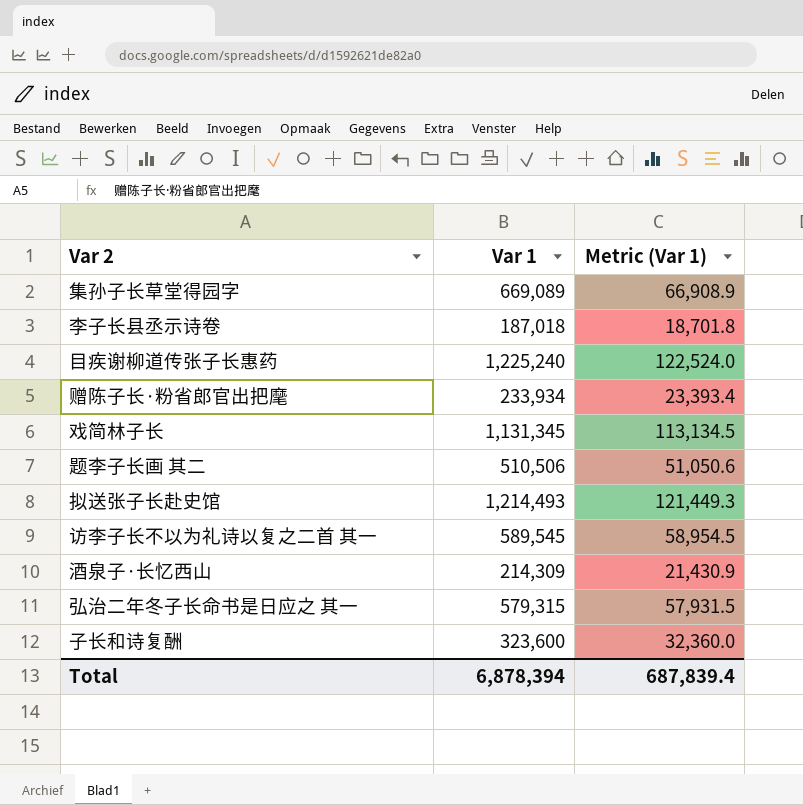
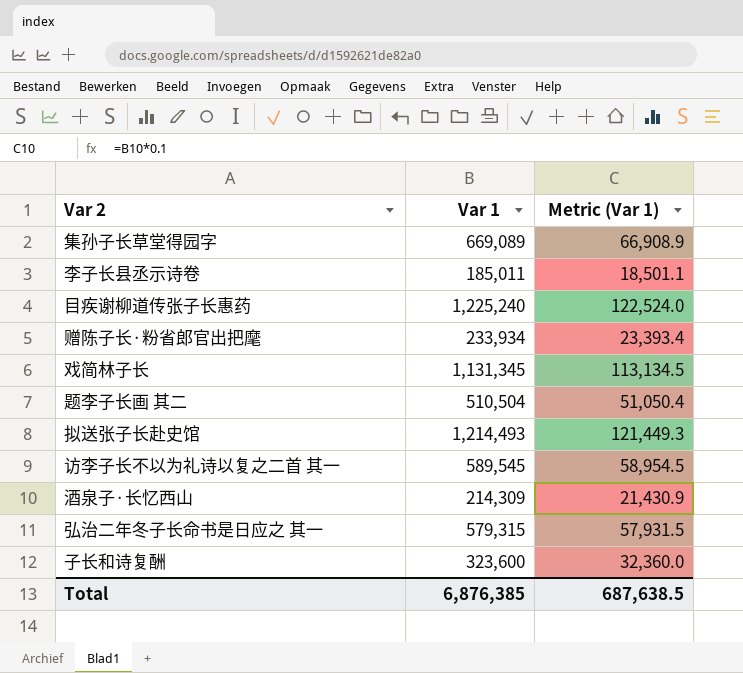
李子长县丞示诗卷 | Var 1: 187,018 -> 185,011
李子长县丞示诗卷 | Metric (Var 1): 18,701.8 -> 18,501.1
题李子长画 其二 | Var 1: 510,506 -> 510,504
题李子长画 其二 | Metric (Var 1): 51,050.6 -> 51,050.4
Total | Var 1: 6,878,394 -> 6,876,385
Total | Metric (Var 1): 687,839.4 -> 687,638.5

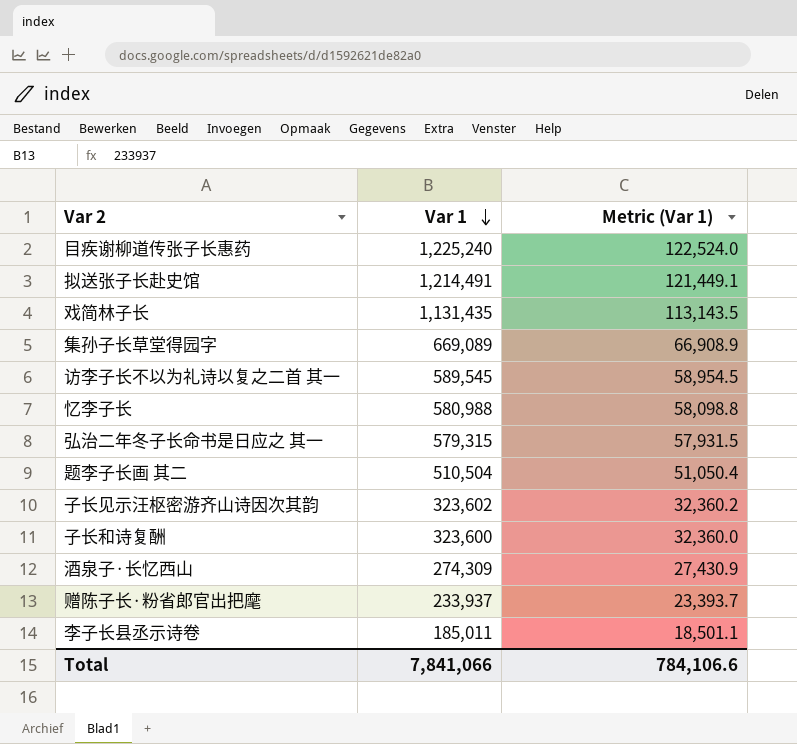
row order: none -> Var 1 descending
拟送张子长赴史馆 | Var 1: 1,214,493 -> 1,214,491
拟送张子长赴史馆 | Metric (Var 1): 121,449.3 -> 121,449.1
戏简林子长 | Var 1: 1,131,345 -> 1,131,435
戏简林子长 | Metric (Var 1): 113,134.5 -> 113,143.5
row 忆李子长: none -> 580,988 | 58,098.8
row 子长见示汪枢密游齐山诗因次其韵: none -> 323,602 | 32,360.2
酒泉子·长忆西山 | Var 1: 214,309 -> 274,309
酒泉子·长忆西山 | Metric (Var 1): 21,430.9 -> 27,430.9
赠陈子长·粉省郎官出把麾 | Var 1: 233,934 -> 233,937
赠陈子长·粉省郎官出把麾 | Metric (Var 1): 23,393.4 -> 23,393.7
Total | Var 1: 6,876,385 -> 7,841,066
Total | Metric (Var 1): 687,638.5 -> 784,106.6

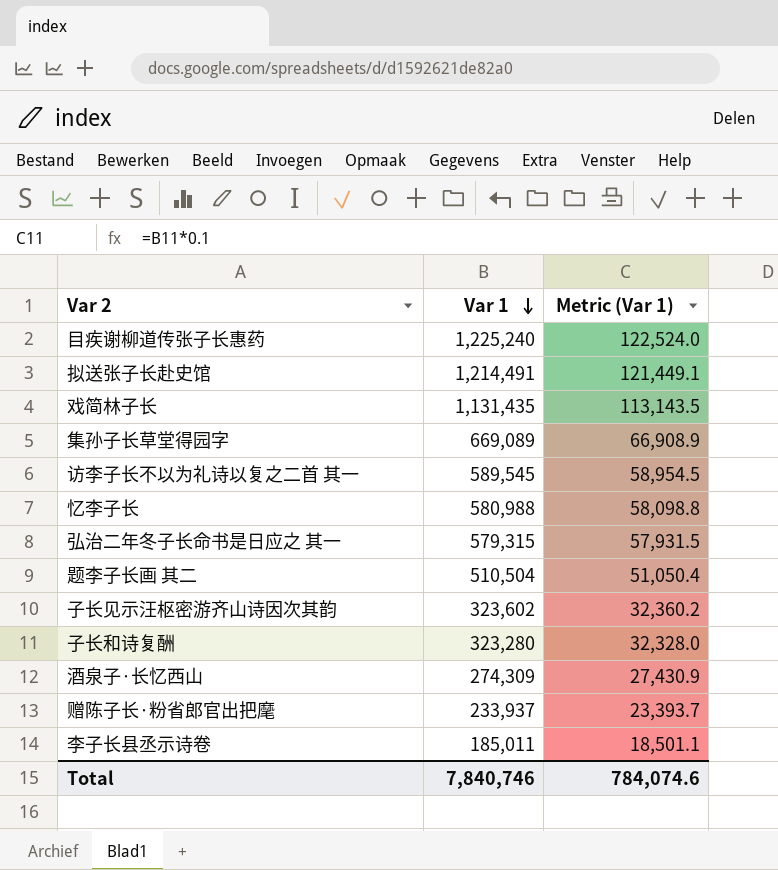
子长和诗复酬 | Var 1: 323,600 -> 323,280
子长和诗复酬 | Metric (Var 1): 32,360.0 -> 32,328.0
Total | Var 1: 7,841,066 -> 7,840,746
Total | Metric (Var 1): 784,106.6 -> 784,074.6

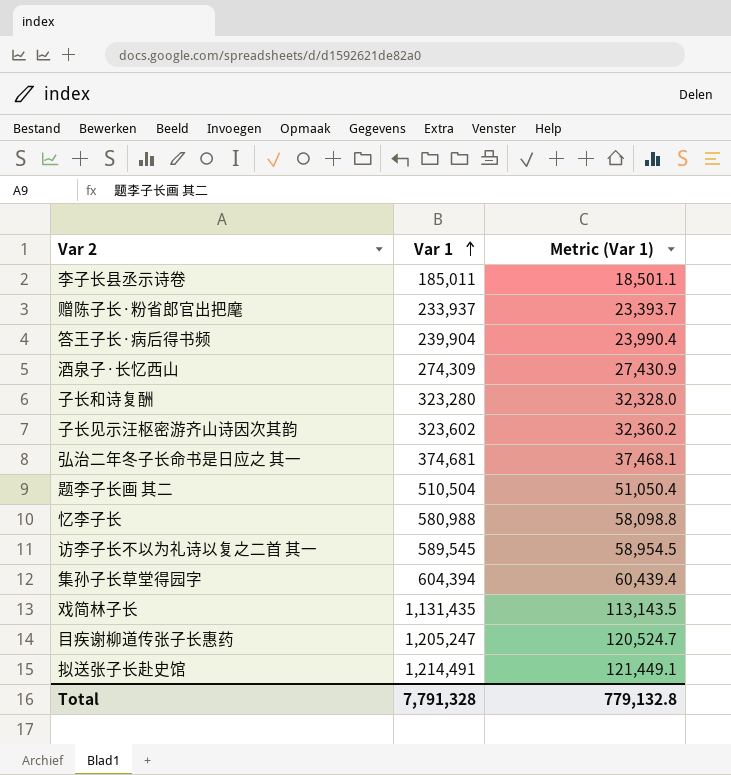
row order: Var 1 descending -> Var 1 ascending
row 答王子长·病后得书频: none -> 239,904 | 23,990.4
弘治二年冬子长命书是日应之 其一 | Var 1: 579,315 -> 374,681
弘治二年冬子长命书是日应之 其一 | Metric (Var 1): 57,931.5 -> 37,468.1
集孙子长草堂得园字 | Var 1: 669,089 -> 604,394
集孙子长草堂得园字 | Metric (Var 1): 66,908.9 -> 60,439.4
目疾谢柳道传张子长惠药 | Var 1: 1,225,240 -> 1,205,247
目疾谢柳道传张子长惠药 | Metric (Var 1): 122,524.0 -> 120,524.7
Total | Var 1: 7,840,746 -> 7,791,328
Total | Metric (Var 1): 784,074.6 -> 779,132.8

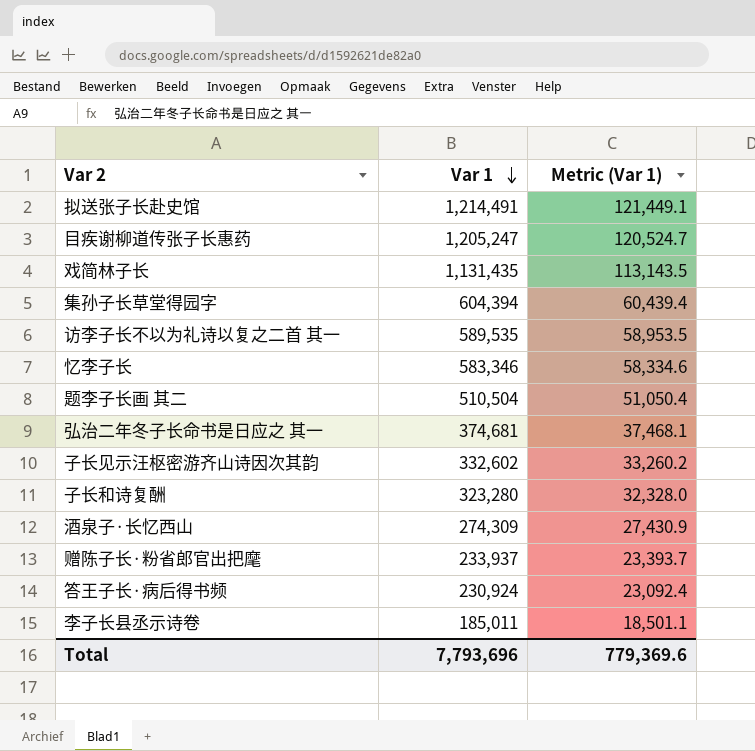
row order: Var 1 ascending -> Var 1 descending
访李子长不以为礼诗以复之二首 其一 | Var 1: 589,545 -> 589,535
访李子长不以为礼诗以复之二首 其一 | Metric (Var 1): 58,954.5 -> 58,953.5
忆李子长 | Var 1: 580,988 -> 583,346
忆李子长 | Metric (Var 1): 58,098.8 -> 58,334.6
子长见示汪枢密游齐山诗因次其韵 | Var 1: 323,602 -> 332,602
子长见示汪枢密游齐山诗因次其韵 | Metric (Var 1): 32,360.2 -> 33,260.2
答王子长·病后得书频 | Var 1: 239,904 -> 230,924
答王子长·病后得书频 | Metric (Var 1): 23,990.4 -> 23,092.4
Total | Var 1: 7,791,328 -> 7,793,696
Total | Metric (Var 1): 779,132.8 -> 779,369.6

